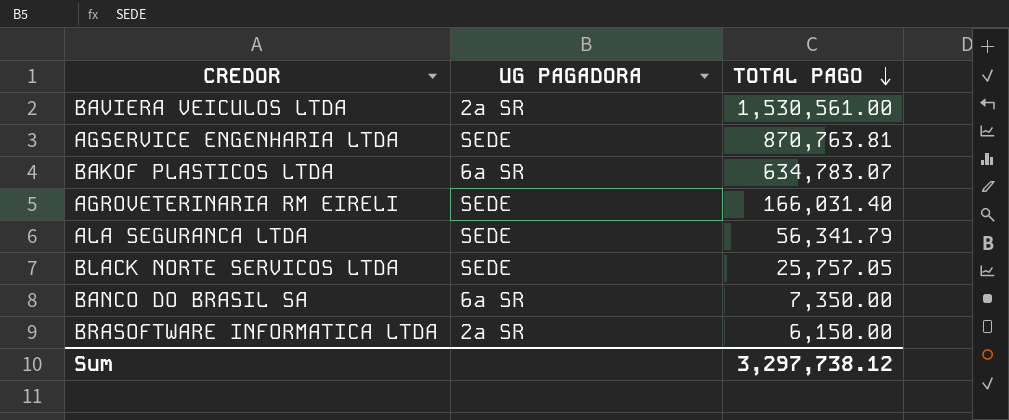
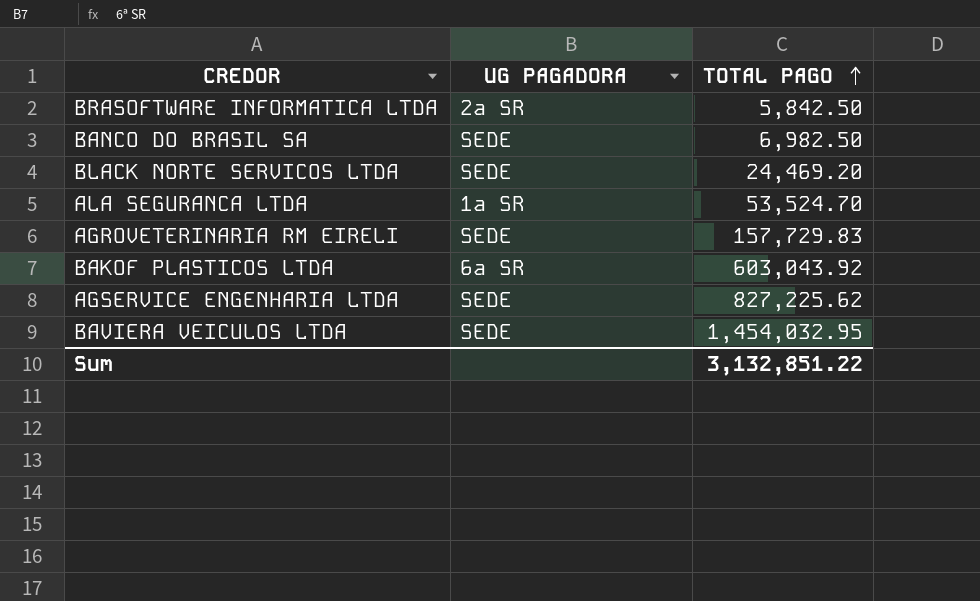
row order: TOTAL PAGO descending -> TOTAL PAGO ascending
BRASOFTWARE INFORMATICA LTDA | TOTAL PAGO: 6,150.00 -> 5,842.50
BANCO DO BRASIL SA | UG PAGADORA: 6ª SR -> SEDE
BANCO DO BRASIL SA | TOTAL PAGO: 7,350.00 -> 6,982.50
BLACK NORTE SERVICOS LTDA | TOTAL PAGO: 25,757.05 -> 24,469.20
ALA SEGURANCA LTDA | UG PAGADORA: SEDE -> 1ª SR
ALA SEGURANCA LTDA | TOTAL PAGO: 56,341.79 -> 53,524.70
AGROVETERINARIA RM EIRELI | TOTAL PAGO: 166,031.40 -> 157,729.83
BAKOF PLASTICOS LTDA | TOTAL PAGO: 634,783.07 -> 603,043.92
AGSERVICE ENGENHARIA LTDA | TOTAL PAGO: 870,763.81 -> 827,225.62
BAVIERA VEICULOS LTDA | UG PAGADORA: 2ª SR -> SEDE
BAVIERA VEICULOS LTDA | TOTAL PAGO: 1,530,561.00 -> 1,454,032.95
Sum | TOTAL PAGO: 3,297,738.12 -> 3,132,851.22

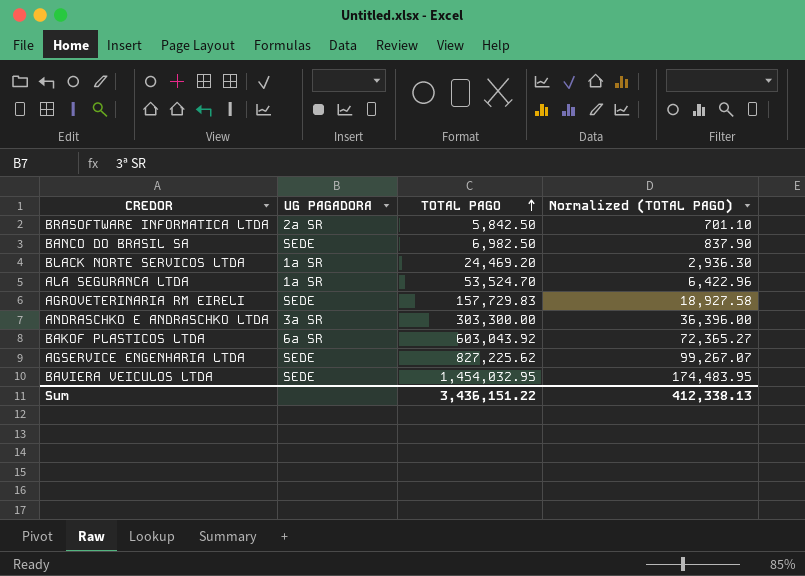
column Normalized (TOTAL PAGO) | formula: none -> [TOTAL PAGO] * 0.12
BLACK NORTE SERVICOS LTDA | UG PAGADORA: SEDE -> 1ª SR
row ANDRASCHKO E ANDRASCHKO LTDA: none -> 3ª SR | 303,300.00 | 36,396.00
Sum | TOTAL PAGO: 3,132,851.22 -> 3,436,151.22

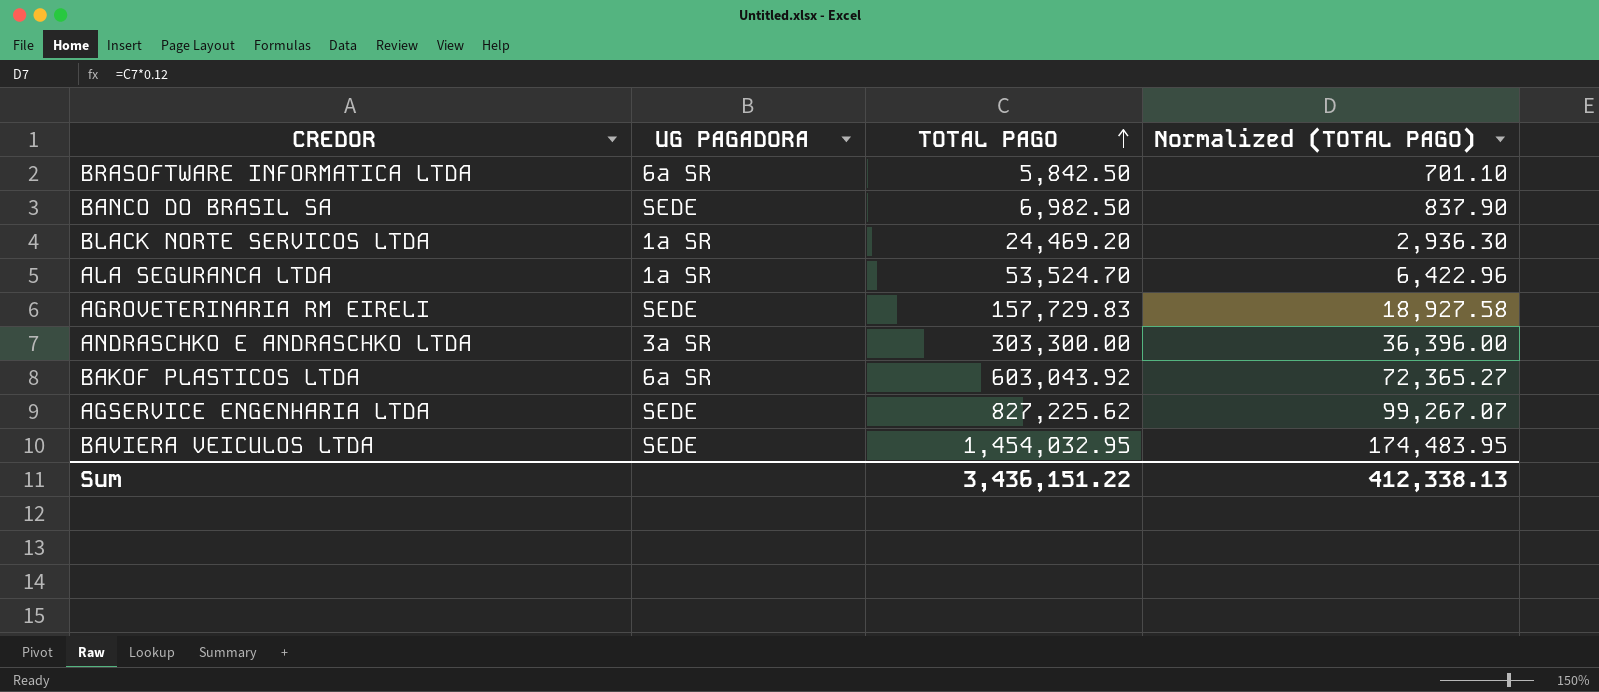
BRASOFTWARE INFORMATICA LTDA | UG PAGADORA: 2ª SR -> 6ª SR

